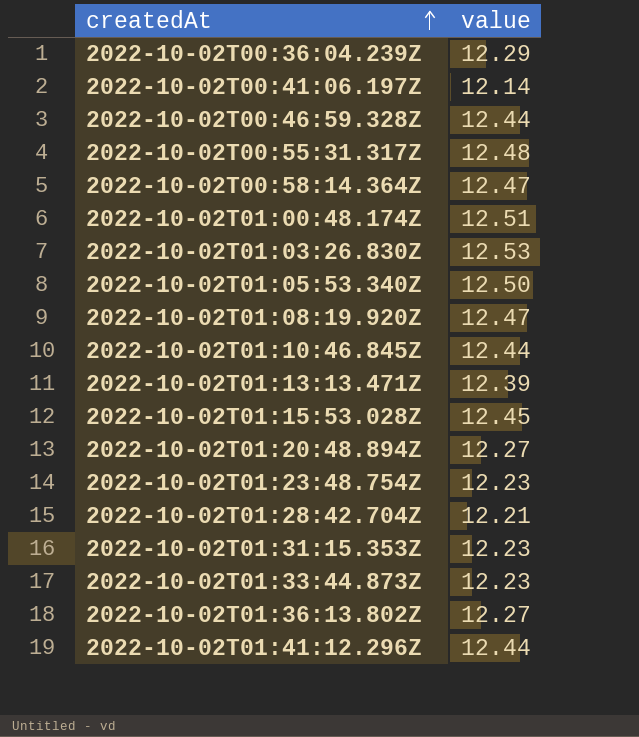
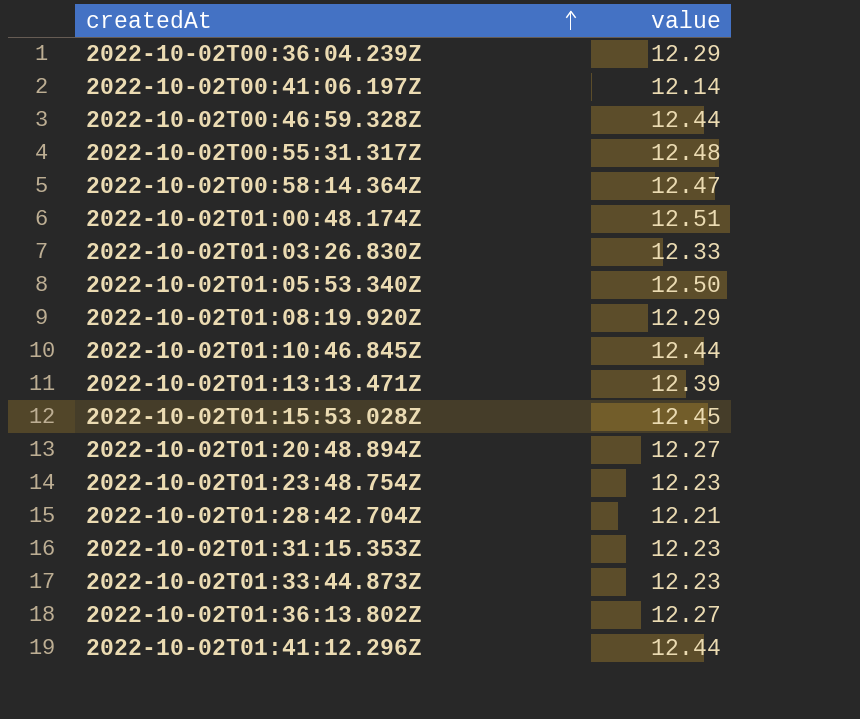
2022-10-02T01:03:26.830Z | value: 12.53 -> 12.33
2022-10-02T01:08:19.920Z | value: 12.47 -> 12.29

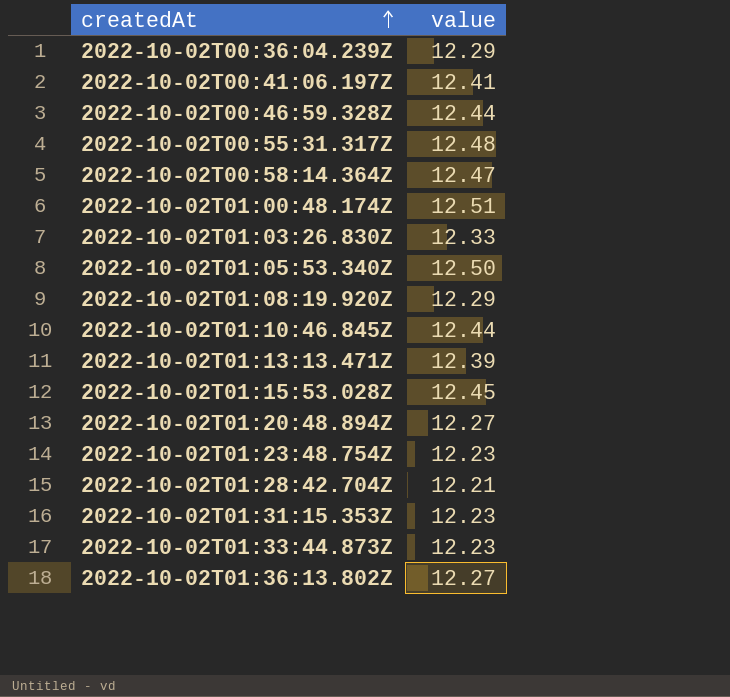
row 2022-10-02T01:41:12.296Z: 12.44 -> none
2022-10-02T00:41:06.197Z | value: 12.14 -> 12.41

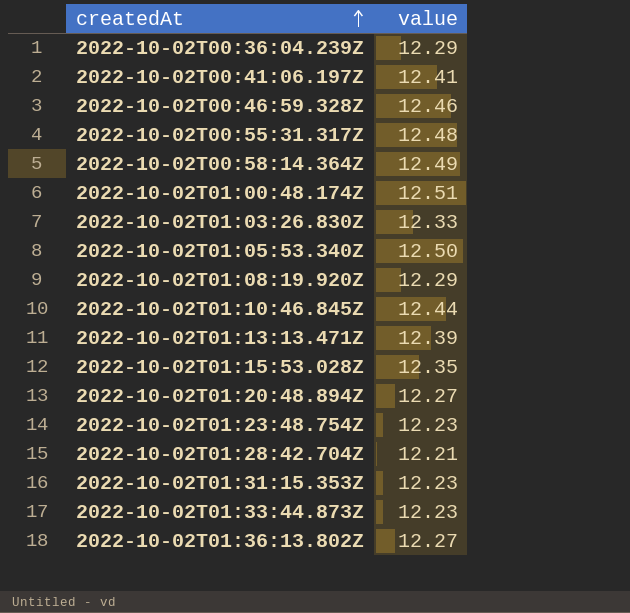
2022-10-02T00:46:59.328Z | value: 12.44 -> 12.46
2022-10-02T00:58:14.364Z | value: 12.47 -> 12.49
2022-10-02T01:15:53.028Z | value: 12.45 -> 12.35

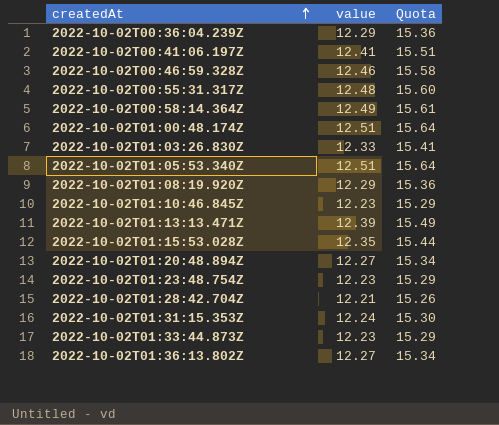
column Quota | formula: none -> [value] * 1.25
2022-10-02T01:05:53.340Z | value: 12.50 -> 12.51
2022-10-02T01:10:46.845Z | value: 12.44 -> 12.23
2022-10-02T01:31:15.353Z | value: 12.23 -> 12.24

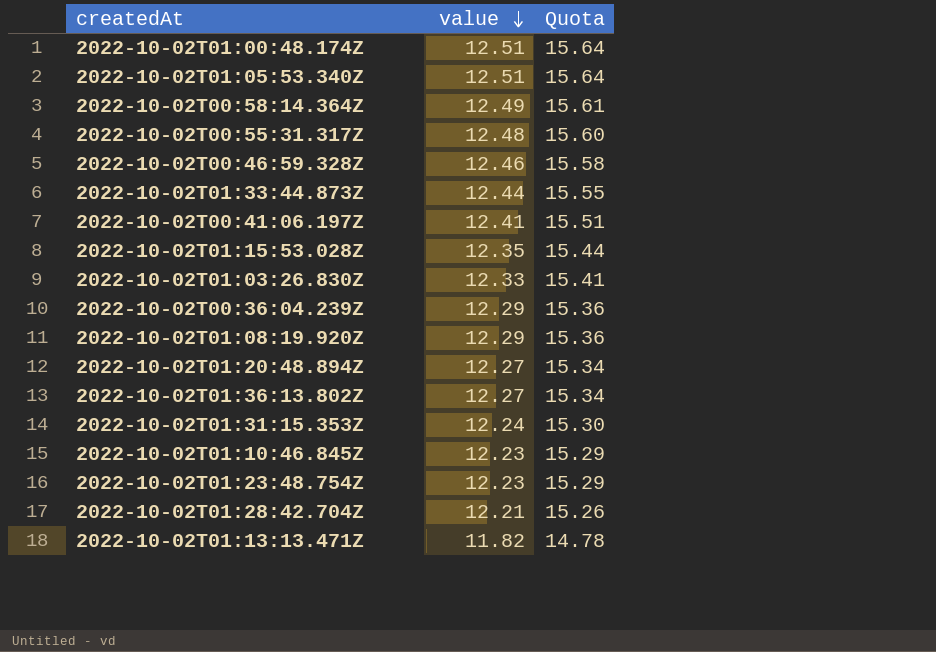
row order: createdAt ascending -> value descending
2022-10-02T01:33:44.873Z | value: 12.23 -> 12.44
2022-10-02T01:33:44.873Z | Quota: 15.29 -> 15.55
2022-10-02T01:13:13.471Z | value: 12.39 -> 11.82
2022-10-02T01:13:13.471Z | Quota: 15.49 -> 14.78

